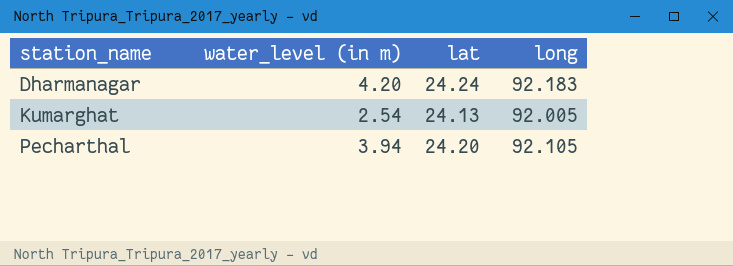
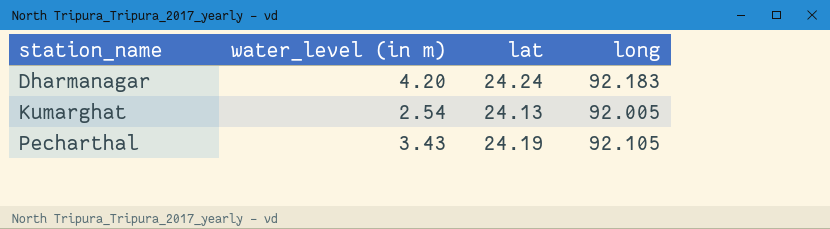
Pecharthal | water_level (in m): 3.94 -> 3.43
Pecharthal | lat: 24.20 -> 24.19

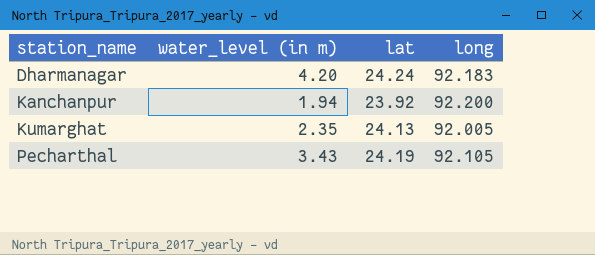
row Kanchanpur: none -> 1.94 | 23.92 | 92.200
Kumarghat | water_level (in m): 2.54 -> 2.35

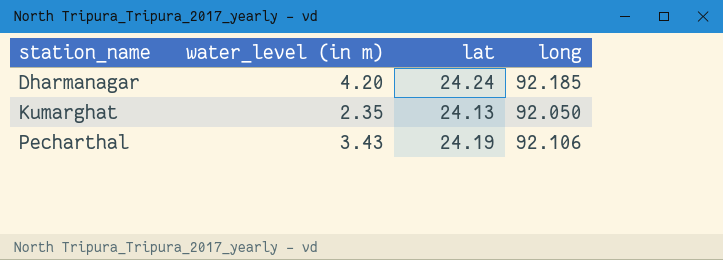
row Kanchanpur: 1.94 | 23.92 | 92.200 -> none
Dharmanagar | long: 92.183 -> 92.185
Kumarghat | long: 92.005 -> 92.050
Pecharthal | long: 92.105 -> 92.106

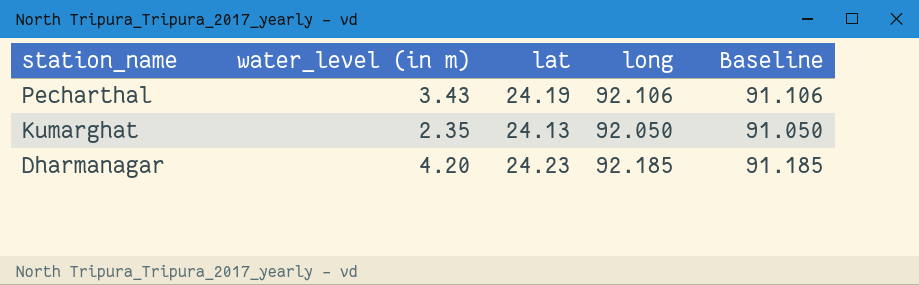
row order: station_name ascending -> station_name descending
column Baseline | formula: none -> [long] - 1
Dharmanagar | lat: 24.24 -> 24.23

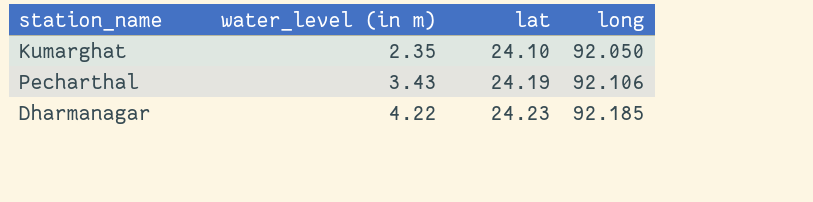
row order: station_name descending -> water_level (in m) ascending
column Baseline | formula: [long] - 1 -> none
Kumarghat | lat: 24.13 -> 24.10
Dharmanagar | water_level (in m): 4.20 -> 4.22

